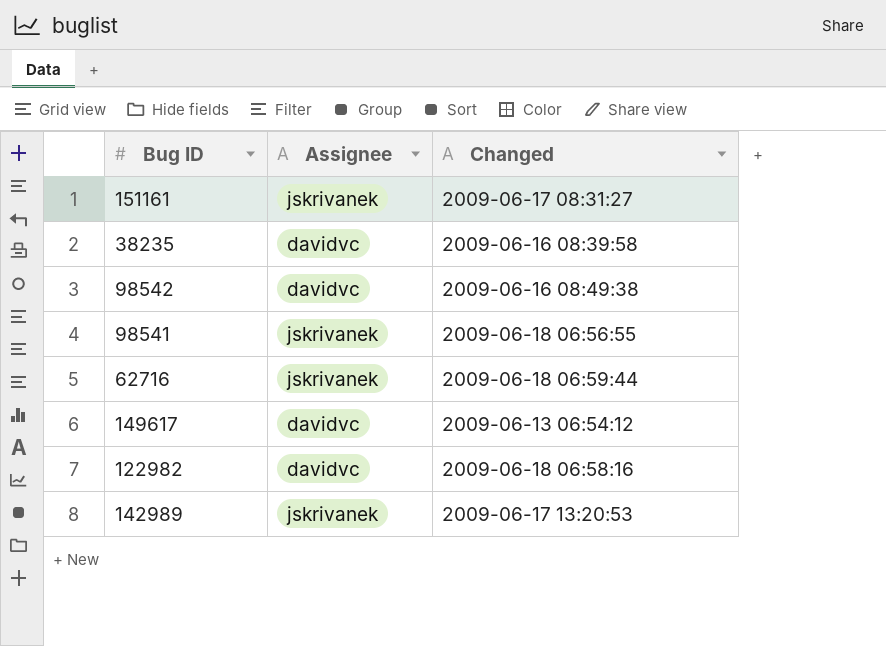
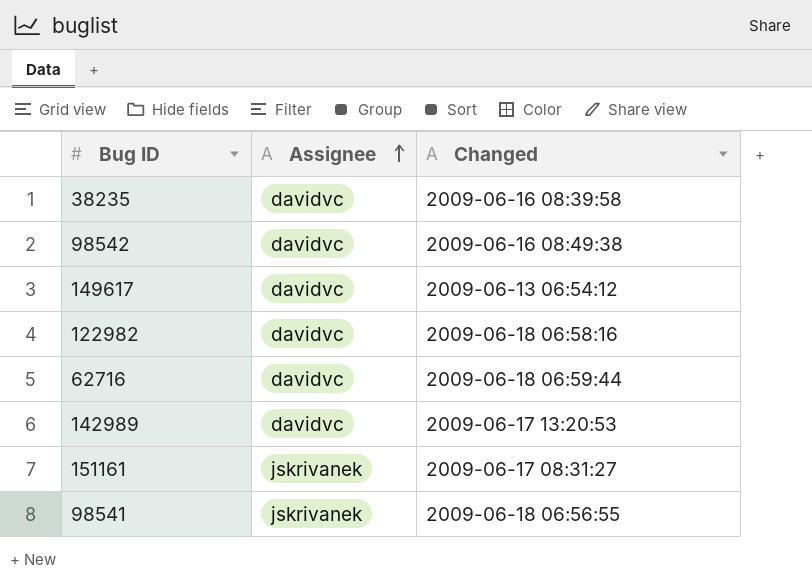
row order: none -> Assignee ascending
62716 | Assignee: jskrivanek -> davidvc
142989 | Assignee: jskrivanek -> davidvc

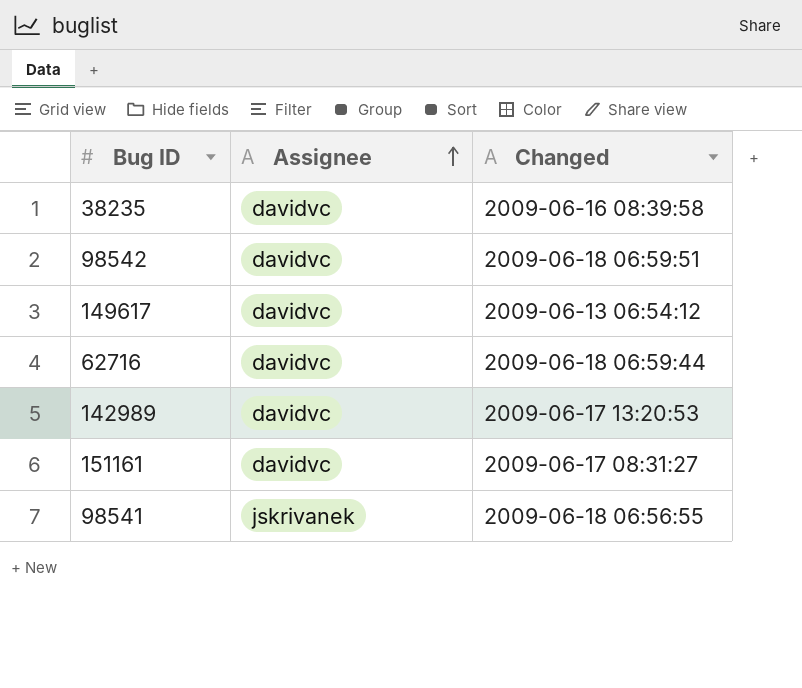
row 122982: davidvc | 2009-06-18 06:58:16 -> none
98542 | Changed: 2009-06-16 08:49:38 -> 2009-06-18 06:59:51
151161 | Assignee: jskrivanek -> davidvc

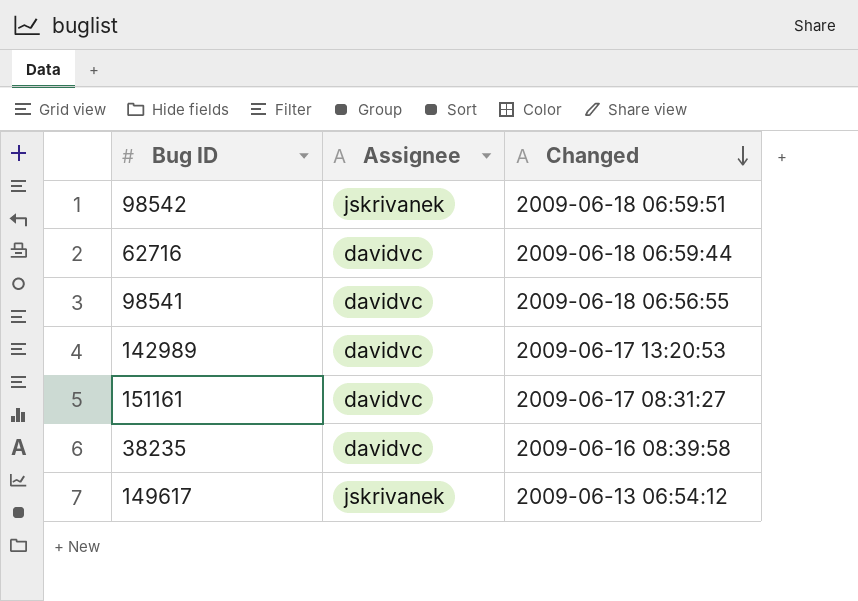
row order: Assignee ascending -> Changed descending
98542 | Assignee: davidvc -> jskrivanek
98541 | Assignee: jskrivanek -> davidvc
149617 | Assignee: davidvc -> jskrivanek

